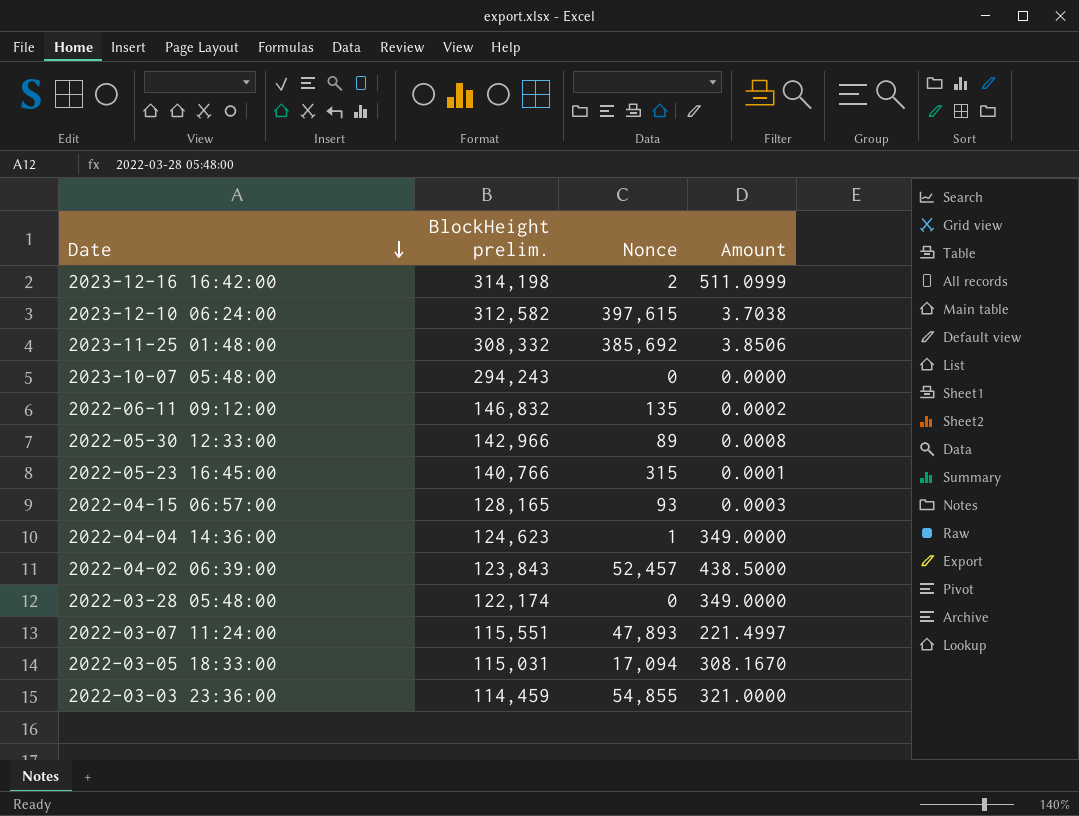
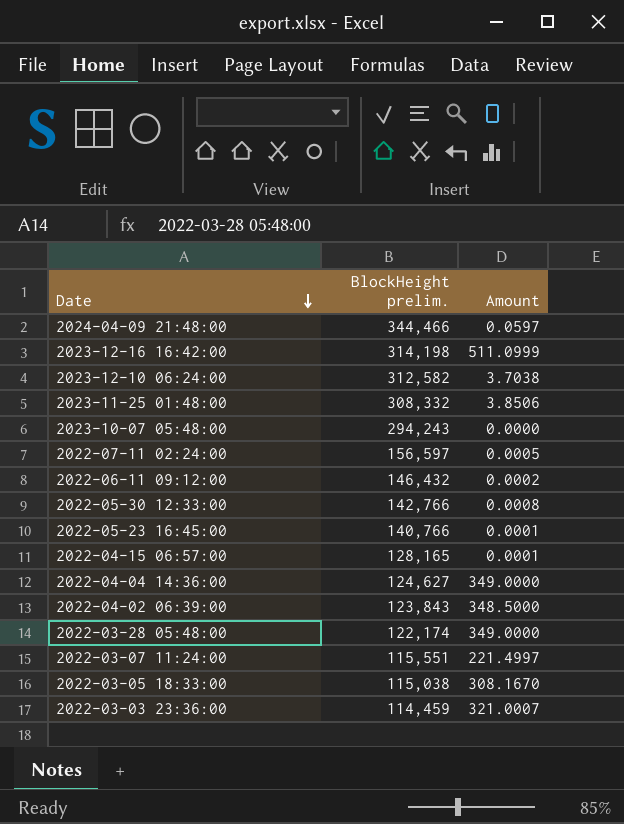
column Nonce | position: 3 -> none
row 2024-04-09 21:48:00: none -> 344,466 | 0.0597
row 2022-07-11 02:24:00: none -> 156,597 | 0.0005
2022-06-11 09:12:00 | BlockHeight prelim.: 146,832 -> 146,432
2022-05-30 12:33:00 | BlockHeight prelim.: 142,966 -> 142,766
2022-04-15 06:57:00 | Amount: 0.0003 -> 0.0001
2022-04-04 14:36:00 | BlockHeight prelim.: 124,623 -> 124,627
2022-04-02 06:39:00 | Amount: 438.5000 -> 348.5000
2022-03-05 18:33:00 | BlockHeight prelim.: 115,031 -> 115,038
2022-03-03 23:36:00 | Amount: 321.0000 -> 321.0007

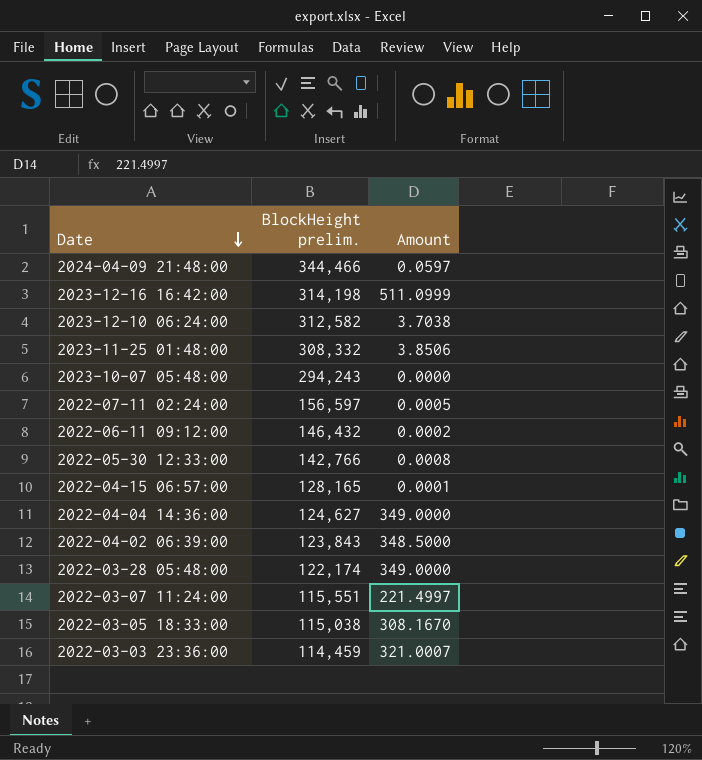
row 2022-05-23 16:45:00: 140,766 | 0.0001 -> none

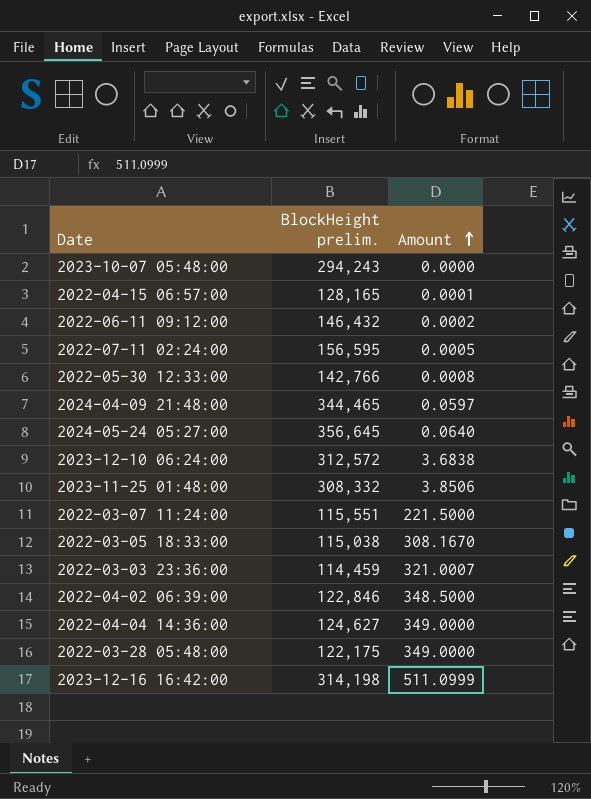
row order: Date descending -> Amount ascending
2022-07-11 02:24:00 | BlockHeight prelim.: 156,597 -> 156,595
2024-04-09 21:48:00 | BlockHeight prelim.: 344,466 -> 344,465
row 2024-05-24 05:27:00: none -> 356,645 | 0.0640
2023-12-10 06:24:00 | BlockHeight prelim.: 312,582 -> 312,572
2023-12-10 06:24:00 | Amount: 3.7038 -> 3.6838
2022-03-07 11:24:00 | Amount: 221.4997 -> 221.5000
2022-04-02 06:39:00 | BlockHeight prelim.: 123,843 -> 122,846
2022-03-28 05:48:00 | BlockHeight prelim.: 122,174 -> 122,175

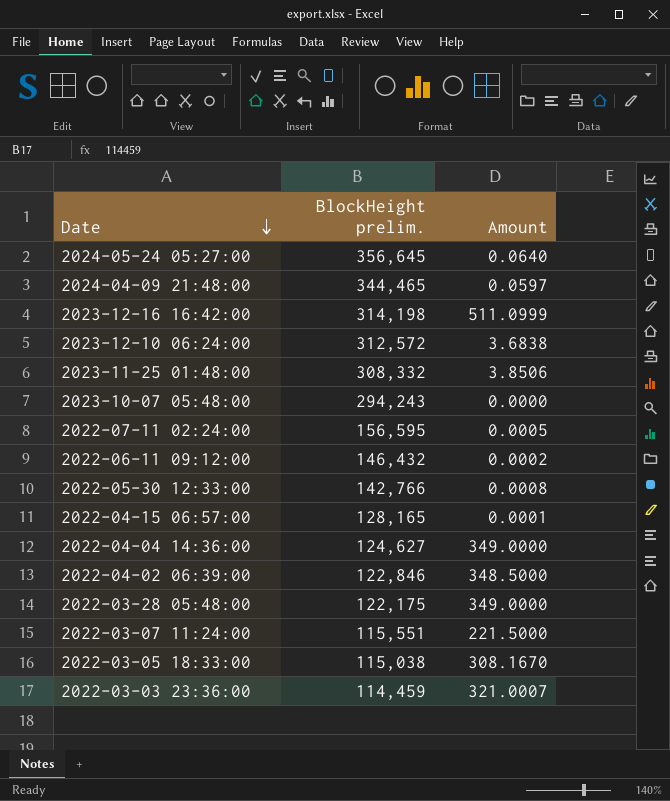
row order: Amount ascending -> Date descending

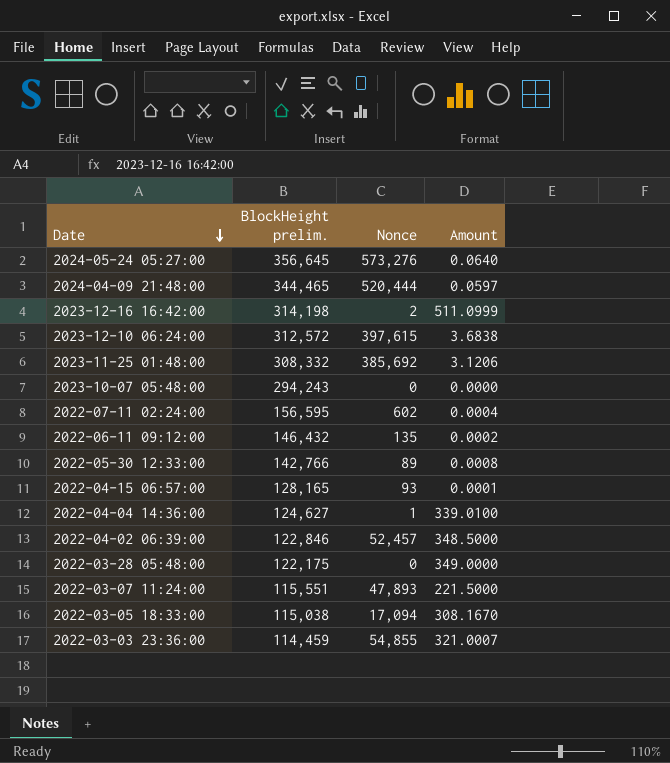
column Nonce | position: none -> 3
2023-11-25 01:48:00 | Amount: 3.8506 -> 3.1206
2022-07-11 02:24:00 | Amount: 0.0005 -> 0.0004
2022-04-04 14:36:00 | Amount: 349.0000 -> 339.0100

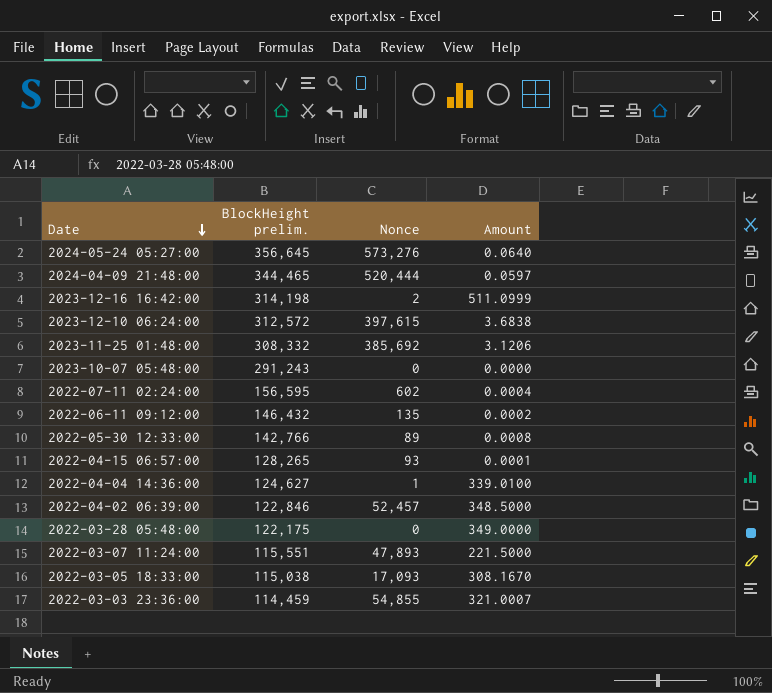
2023-10-07 05:48:00 | BlockHeight prelim.: 294,243 -> 291,243
2022-04-15 06:57:00 | BlockHeight prelim.: 128,165 -> 128,265
2022-03-05 18:33:00 | Nonce: 17,094 -> 17,093

